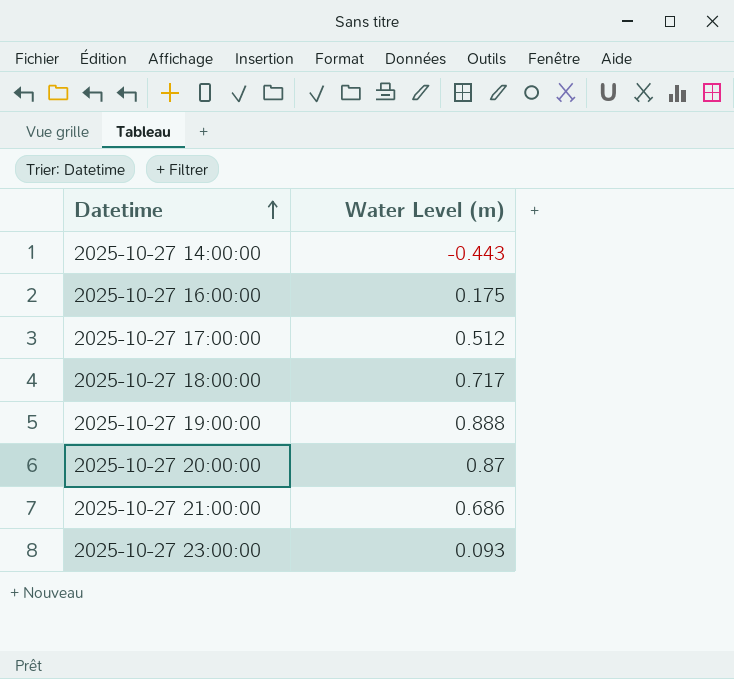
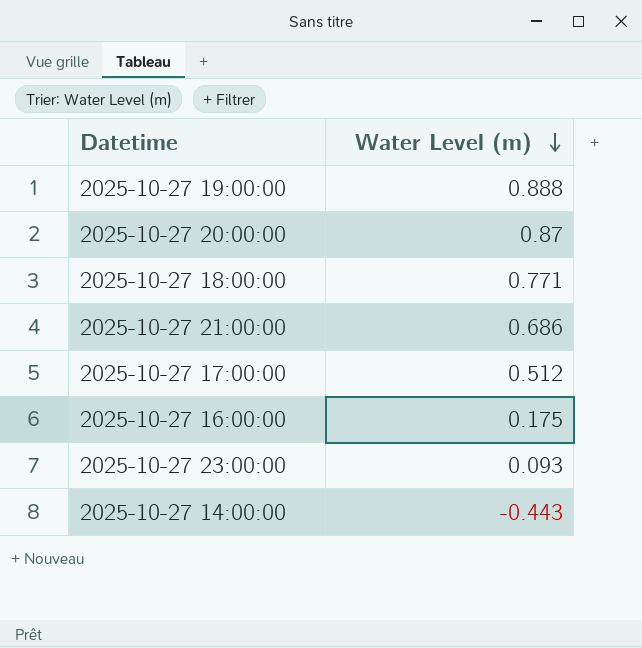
row order: Datetime ascending -> Water Level (m) descending
2025-10-27 18:00:00 | Water Level (m): 0.717 -> 0.771

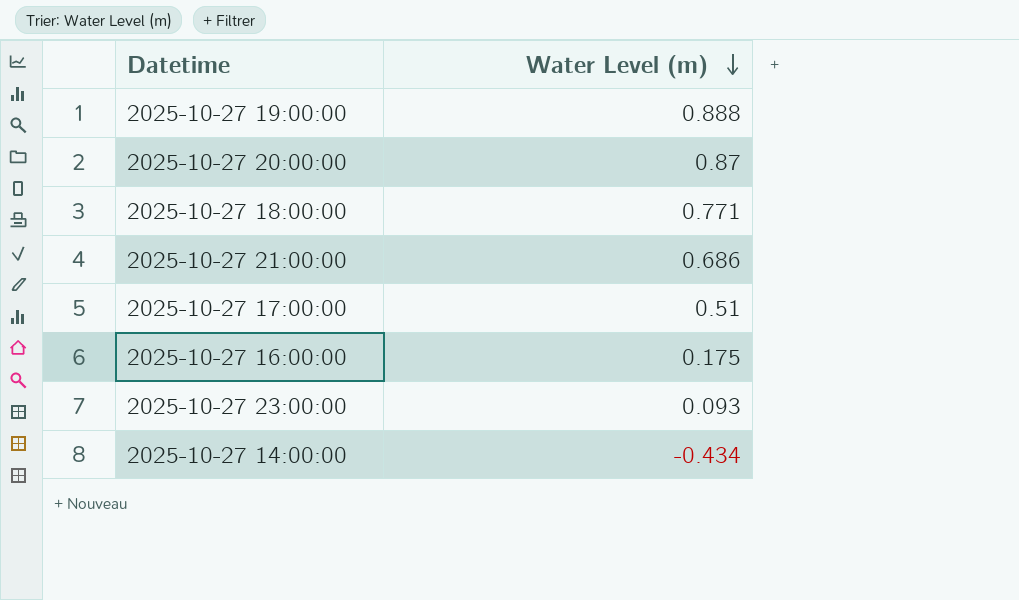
2025-10-27 17:00:00 | Water Level (m): 0.512 -> 0.51
2025-10-27 14:00:00 | Water Level (m): -0.443 -> -0.434

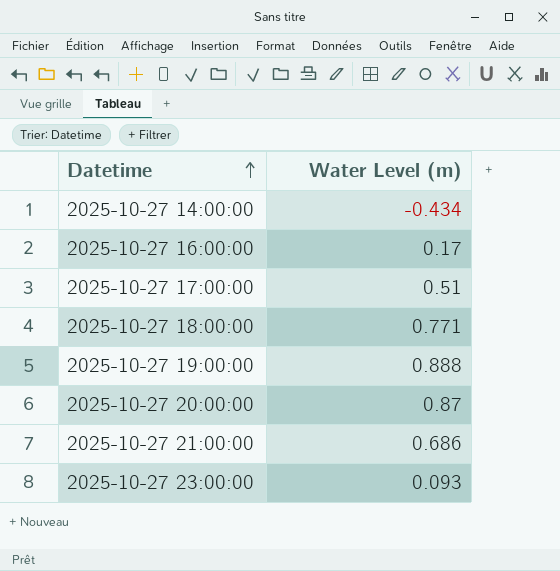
row order: Water Level (m) descending -> Datetime ascending
2025-10-27 16:00:00 | Water Level (m): 0.175 -> 0.17

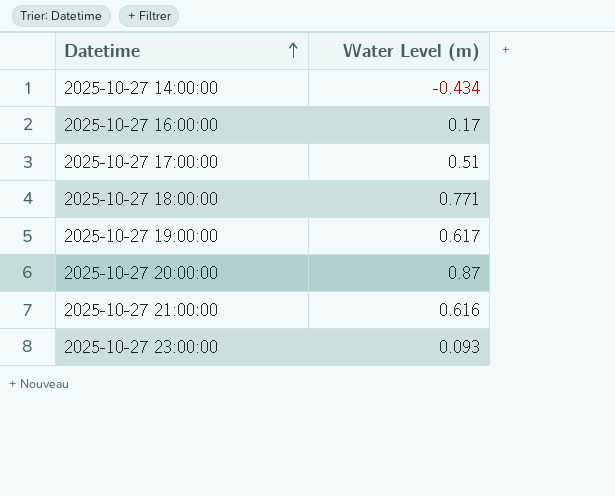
2025-10-27 19:00:00 | Water Level (m): 0.888 -> 0.617
2025-10-27 21:00:00 | Water Level (m): 0.686 -> 0.616

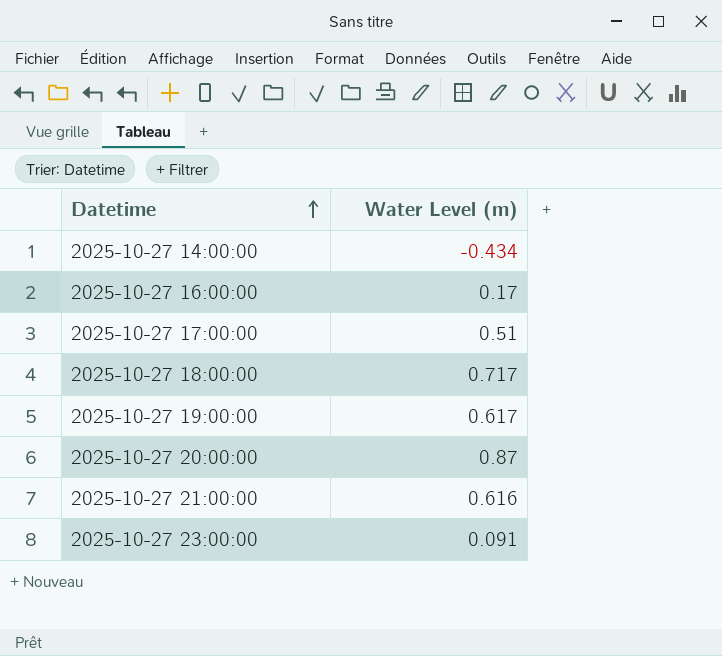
2025-10-27 18:00:00 | Water Level (m): 0.771 -> 0.717
2025-10-27 23:00:00 | Water Level (m): 0.093 -> 0.091

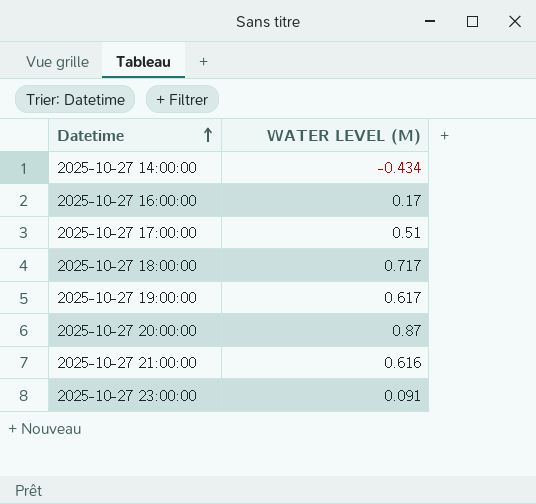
column name: Water Level (m) -> WATER LEVEL (M)

